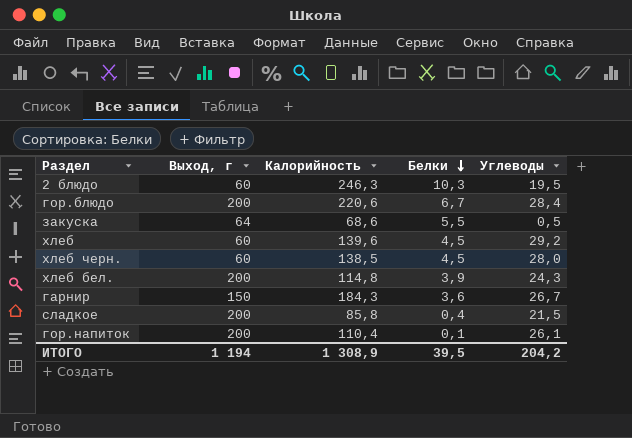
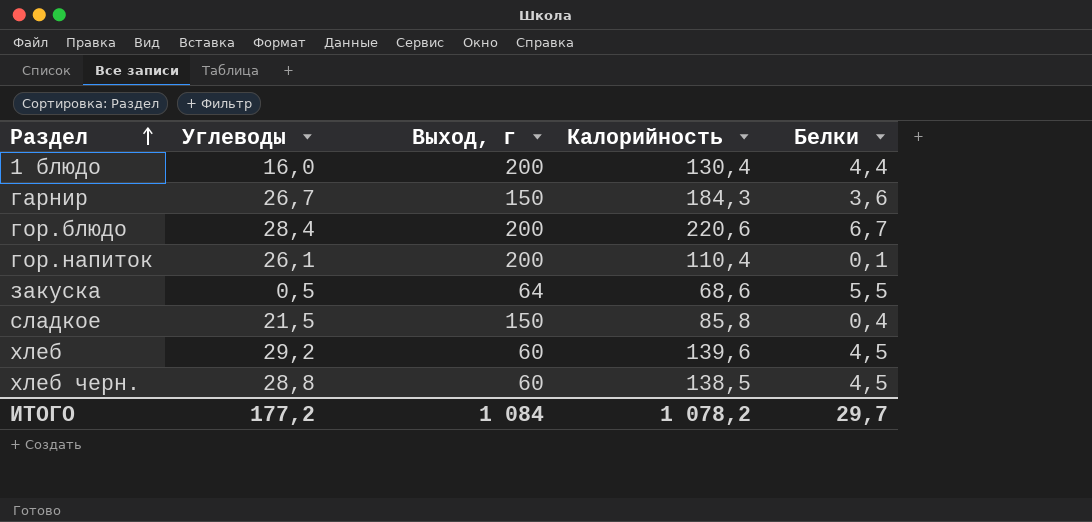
row order: Белки descending -> Раздел ascending
column Углеводы | position: 5 -> 2
row 2 блюдо: 60 | 246,3 | 10,3 | 19,5 -> none
row хлеб бел.: 200 | 114,8 | 3,9 | 24,3 -> none
row 1 блюдо: none -> 16,0 | 200 | 130,4 | 4,4
сладкое | Выход, г: 200 -> 150
хлеб черн. | Углеводы: 28,0 -> 28,8
ИТОГО | Углеводы: 204,2 -> 177,2
ИТОГО | Выход, г: 1 194 -> 1 084
ИТОГО | Калорийность: 1 308,9 -> 1 078,2
ИТОГО | Белки: 39,5 -> 29,7

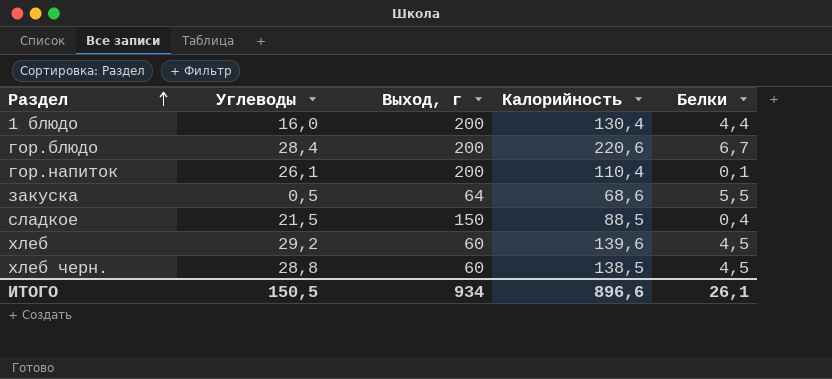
row гарнир: 26,7 | 150 | 184,3 | 3,6 -> none
сладкое | Калорийность: 85,8 -> 88,5
ИТОГО | Углеводы: 177,2 -> 150,5
ИТОГО | Выход, г: 1 084 -> 934
ИТОГО | Калорийность: 1 078,2 -> 896,6
ИТОГО | Белки: 29,7 -> 26,1

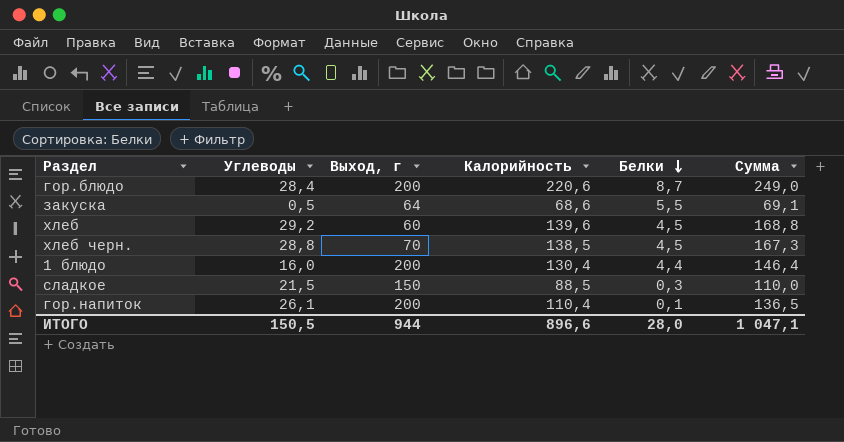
row order: Раздел ascending -> Белки descending
column Сумма | formula: none -> [Углеводы] + [Калорийность]
гор.блюдо | Белки: 6,7 -> 8,7
хлеб черн. | Выход, г: 60 -> 70
сладкое | Белки: 0,4 -> 0,3
ИТОГО | Выход, г: 934 -> 944
ИТОГО | Белки: 26,1 -> 28,0

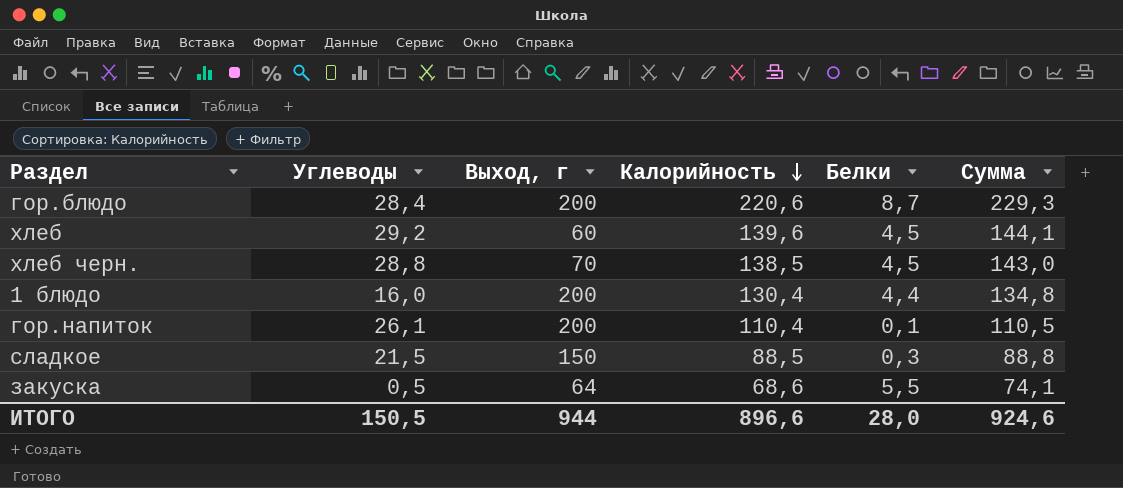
row order: Белки descending -> Калорийность descending
column Сумма | formula: [Углеводы] + [Калорийность] -> [Калорийность] + [Белки]
ИТОГО | Сумма: 1 047,1 -> 924,6

